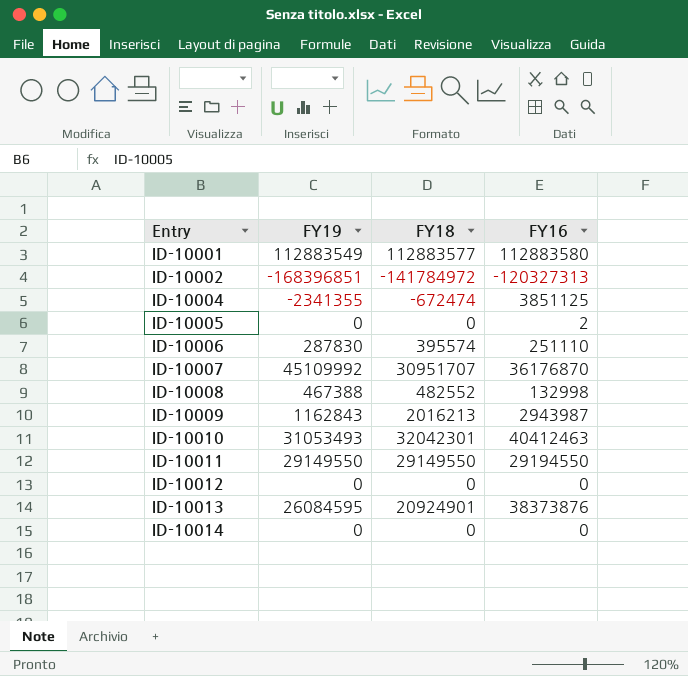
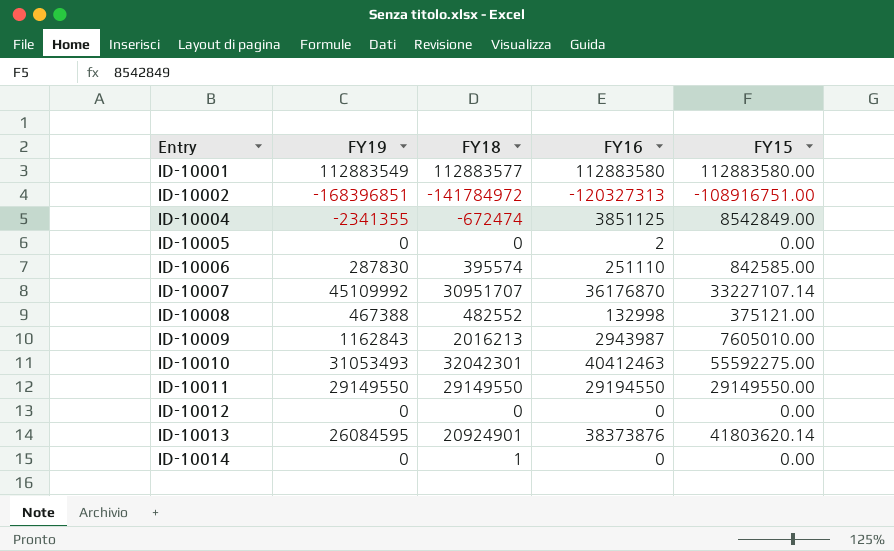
column FY15 | position: none -> 5
ID-10014 | FY18: 0 -> 1

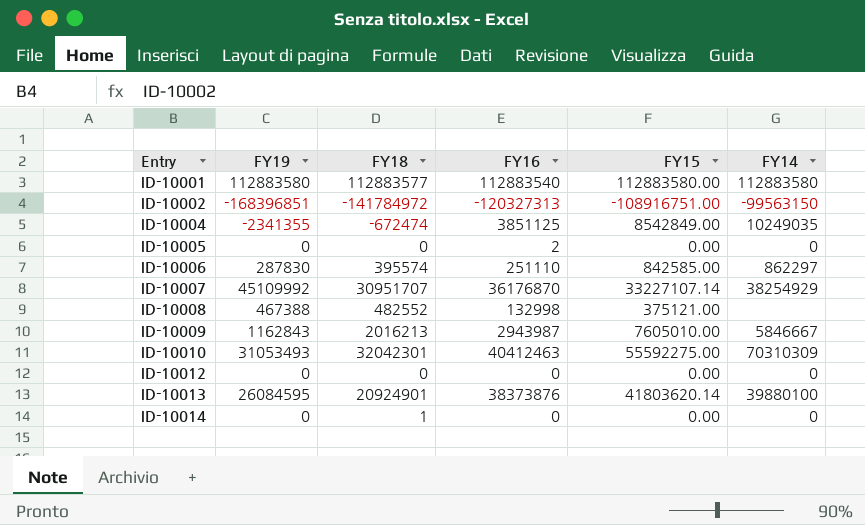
column FY14 | position: none -> 6
row ID-10011: 29149550 | 29149550 | 29194550 | 29149550.00 -> none
ID-10001 | FY19: 112883549 -> 112883580
ID-10001 | FY16: 112883580 -> 112883540

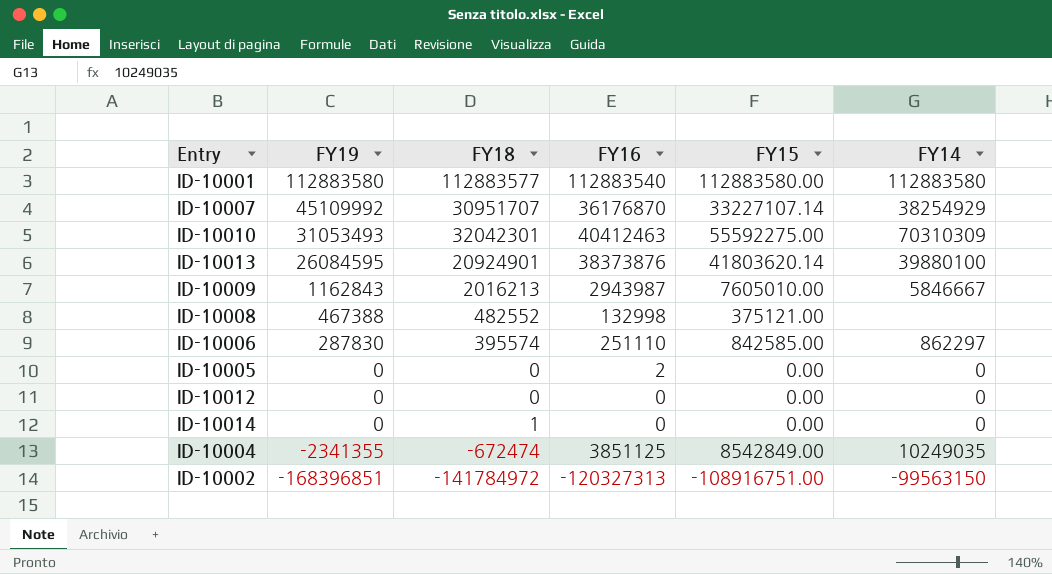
row order: Entry ascending -> FY19 descending

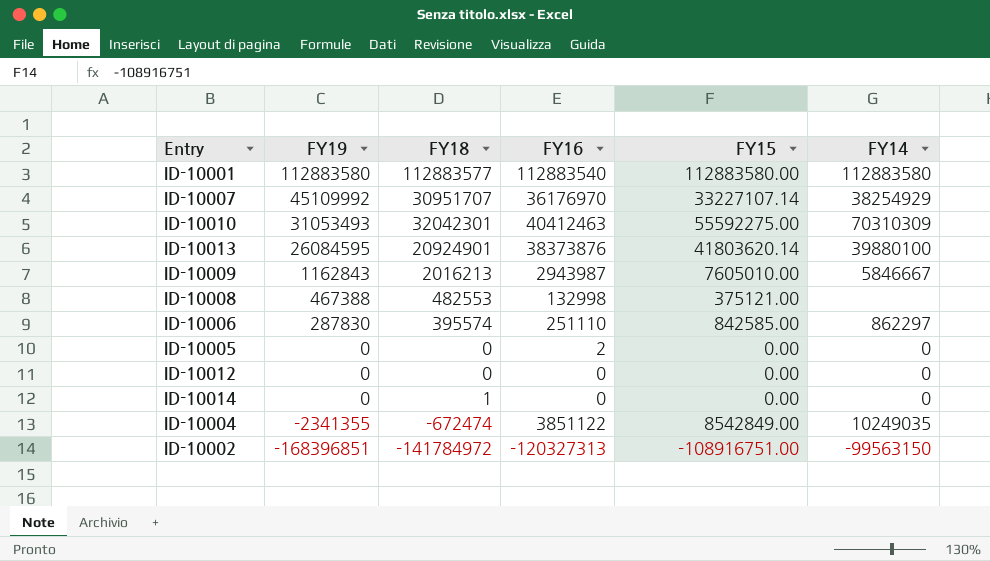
ID-10007 | FY16: 36176870 -> 36176970
ID-10008 | FY18: 482552 -> 482553
ID-10004 | FY16: 3851125 -> 3851122

